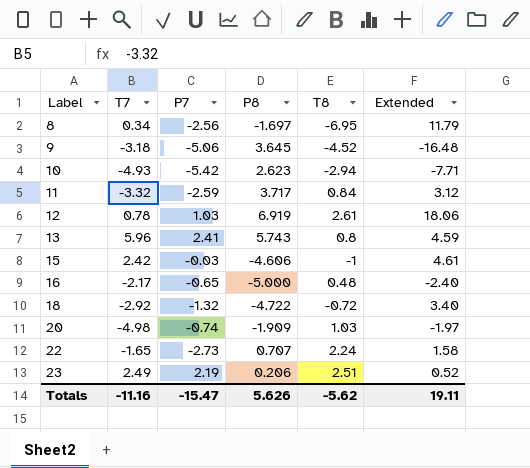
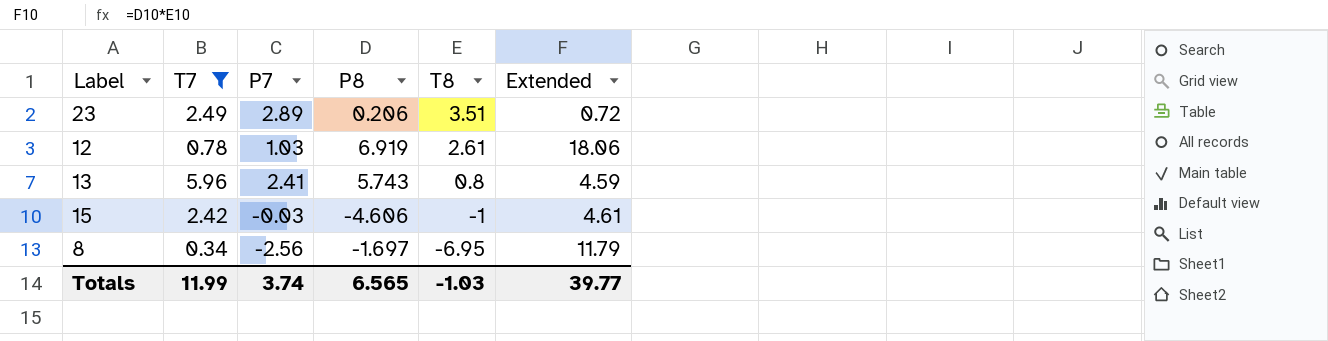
filter: none -> T7 >= 0.34
row order: Label ascending -> T8 descending
23 | P7: 2.19 -> 2.89
23 | T8: 2.51 -> 3.51
23 | Extended: 0.52 -> 0.72
Totals | T7: -11.16 -> 11.99
Totals | P7: -15.47 -> 3.74
Totals | P8: 5.626 -> 6.565
Totals | T8: -5.62 -> -1.03
Totals | Extended: 19.11 -> 39.77

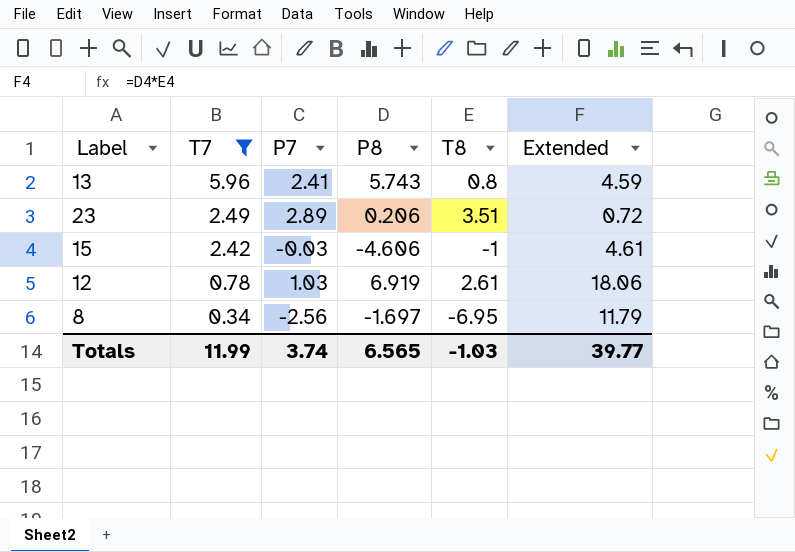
row order: T8 descending -> T7 descending

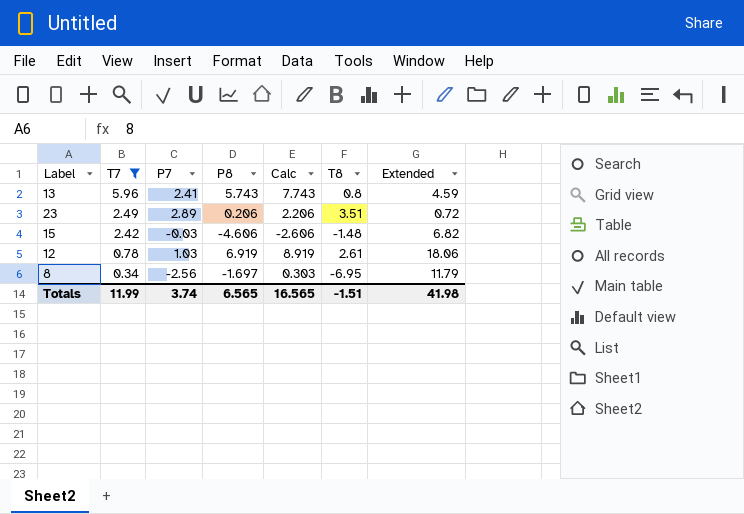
column Calc | formula: none -> [P8] + 2
15 | T8: -1 -> -1.48
15 | Extended: 4.61 -> 6.82
Totals | T8: -1.03 -> -1.51
Totals | Extended: 39.77 -> 41.98

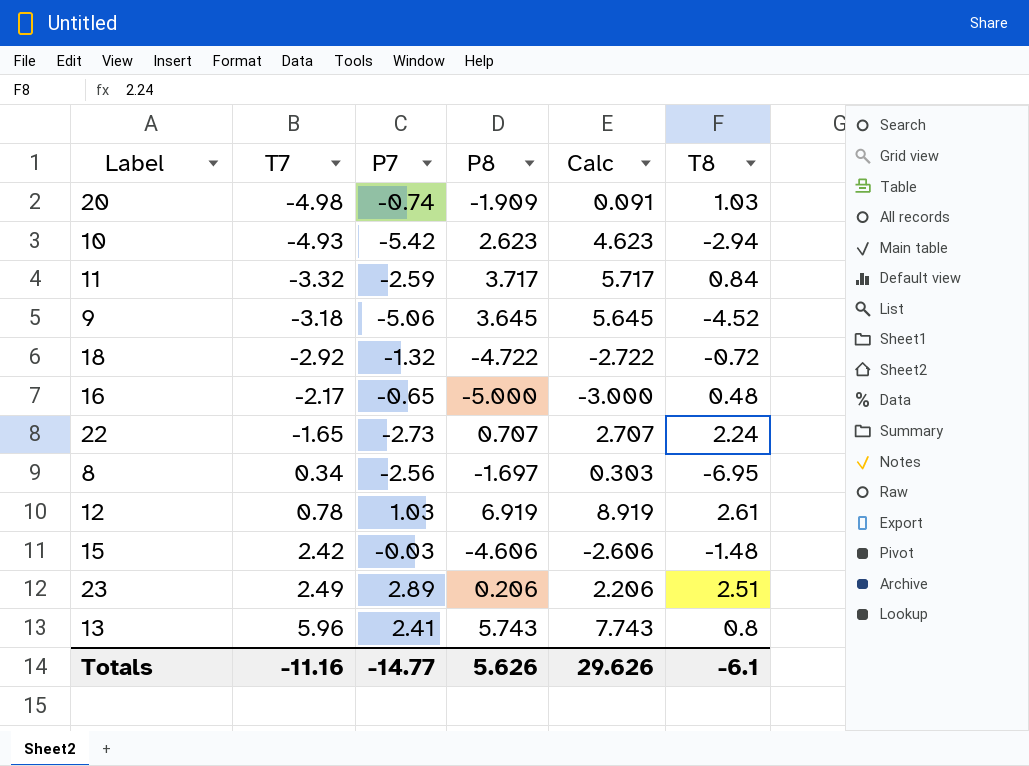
filter: T7 >= 0.34 -> none
row order: T7 descending -> T7 ascending
column Extended | formula: [P8] * [T8] -> none
23 | T8: 3.51 -> 2.51
Totals | T7: 11.99 -> -11.16
Totals | P7: 3.74 -> -14.77
Totals | P8: 6.565 -> 5.626
Totals | Calc: 16.565 -> 29.626
Totals | T8: -1.51 -> -6.1

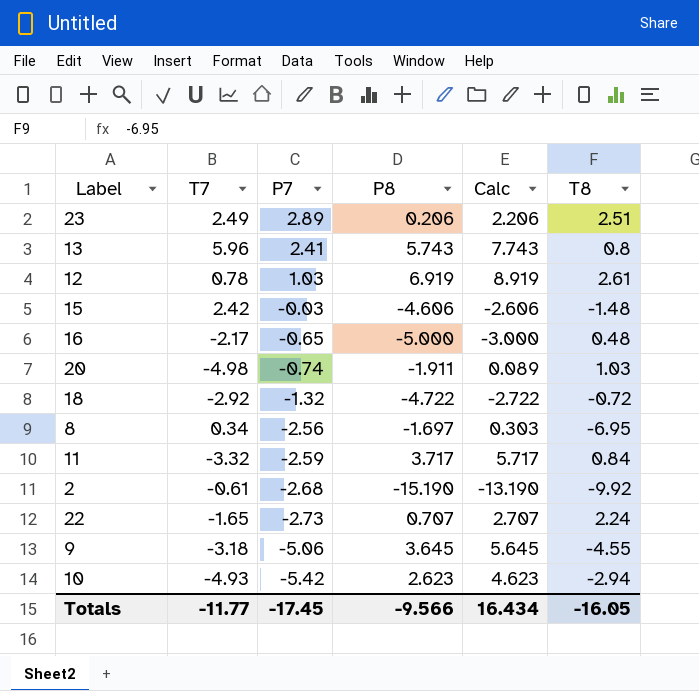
row order: T7 ascending -> P7 descending
20 | P8: -1.909 -> -1.911
20 | Calc: 0.091 -> 0.089
row 2: none -> -0.61 | -2.68 | -15.190 | -13.190 | -9.92
9 | T8: -4.52 -> -4.55
Totals | T7: -11.16 -> -11.77
Totals | P7: -14.77 -> -17.45
Totals | P8: 5.626 -> -9.566
Totals | Calc: 29.626 -> 16.434
Totals | T8: -6.1 -> -16.05

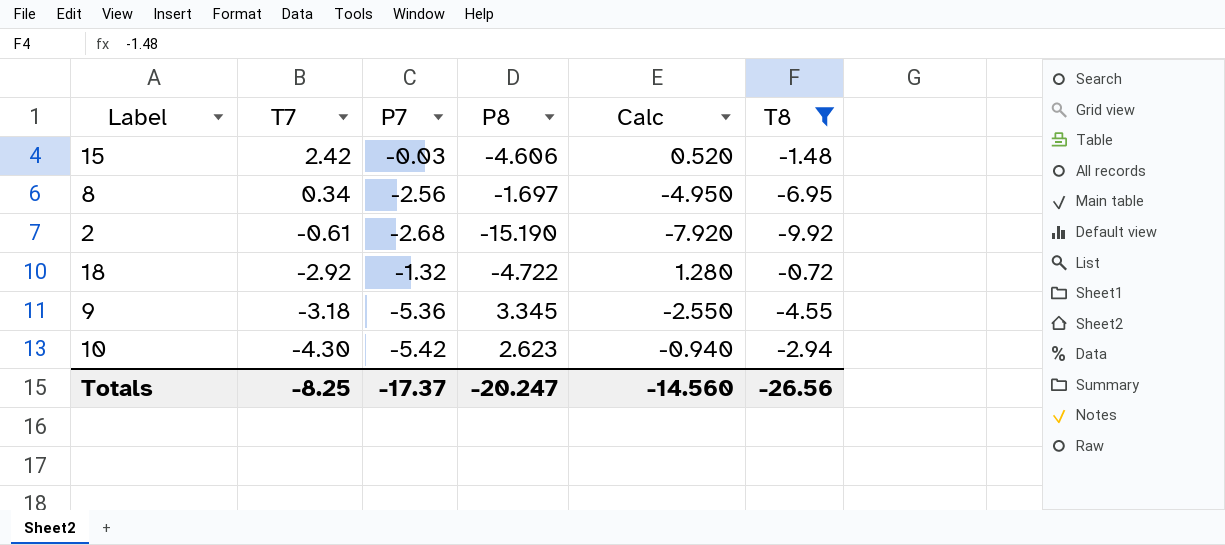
filter: none -> T8 <= -0.72
row order: P7 descending -> T7 descending
column Calc | formula: [P8] + 2 -> [T8] + 2
9 | P7: -5.06 -> -5.36
9 | P8: 3.645 -> 3.345
10 | T7: -4.93 -> -4.30
Totals | T7: -11.77 -> -8.25
Totals | P7: -17.45 -> -17.37
Totals | P8: -9.566 -> -20.247
Totals | Calc: 16.434 -> -14.560
Totals | T8: -16.05 -> -26.56

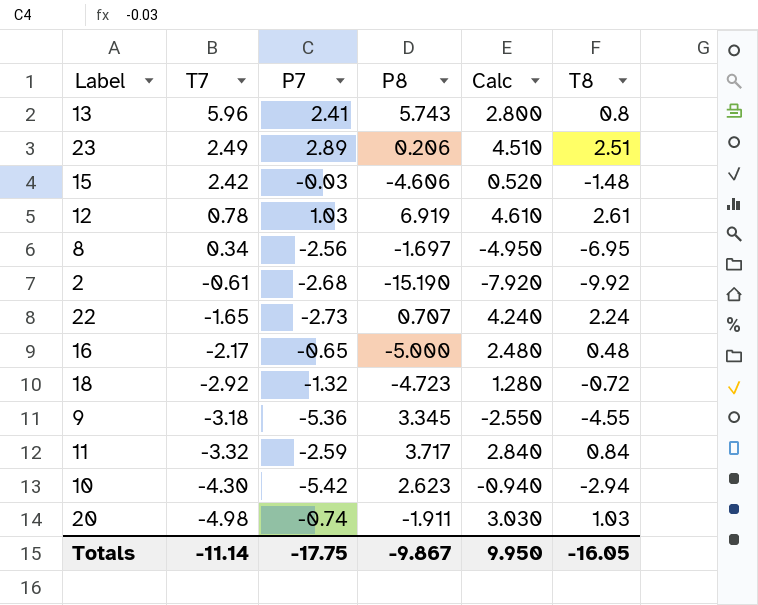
filter: T8 <= -0.72 -> none
18 | P8: -4.722 -> -4.723
Totals | T7: -8.25 -> -11.14
Totals | P7: -17.37 -> -17.75
Totals | P8: -20.247 -> -9.867
Totals | Calc: -14.560 -> 9.950
Totals | T8: -26.56 -> -16.05

